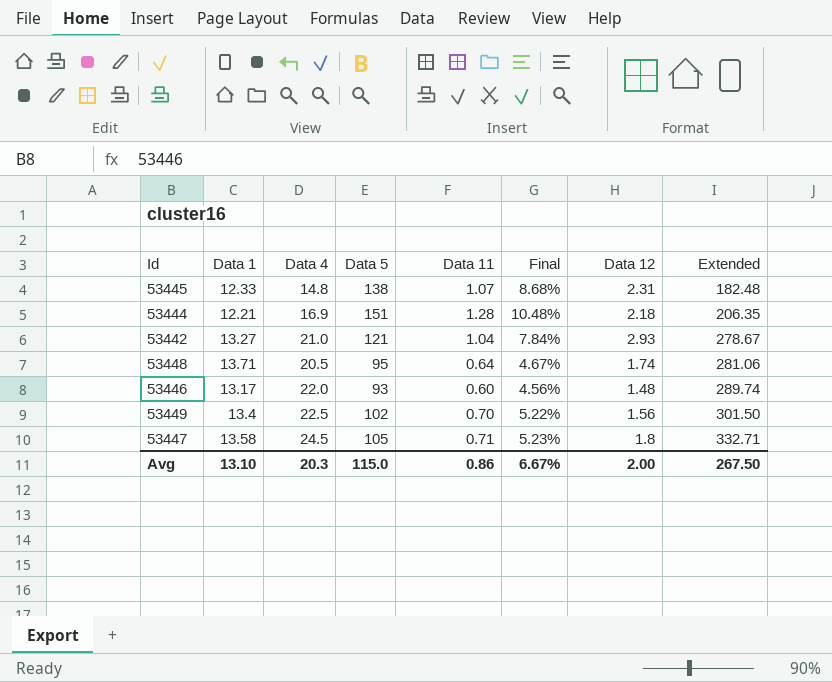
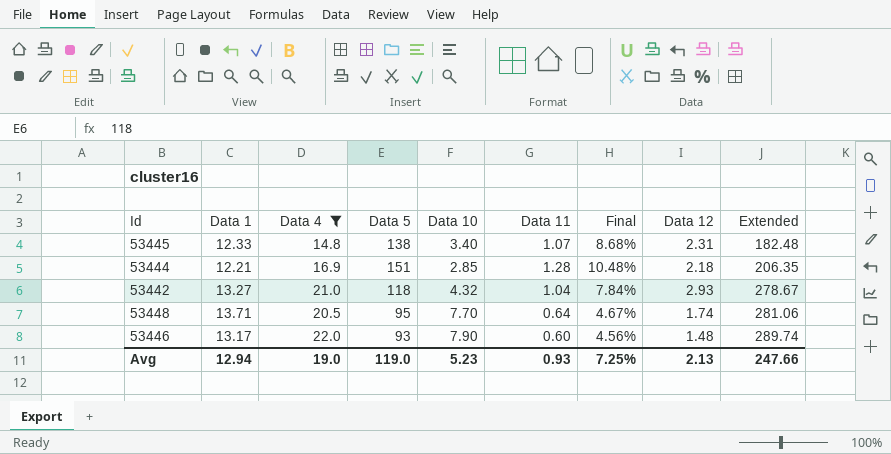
filter: none -> Data 4 <= 22.0
column Data 10 | position: none -> 5
53442 | Data 5: 121 -> 118
Avg | Data 1: 13.10 -> 12.94
Avg | Data 4: 20.3 -> 19.0
Avg | Data 5: 115.0 -> 119.0
Avg | Data 11: 0.86 -> 0.93
Avg | Final: 6.67% -> 7.25%
Avg | Data 12: 2.00 -> 2.13
Avg | Extended: 267.50 -> 247.66

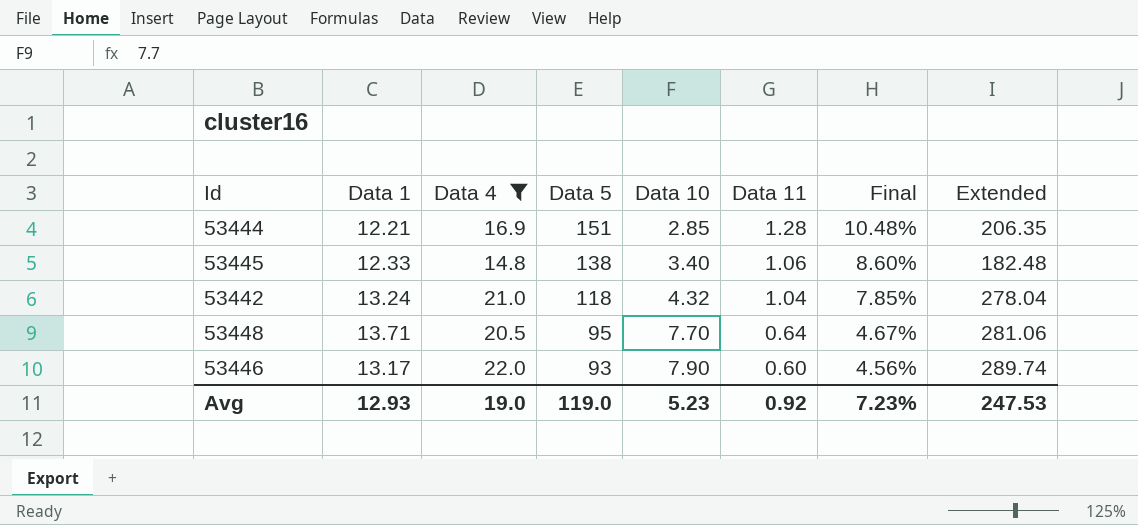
row order: Extended ascending -> Data 5 descending
column Data 12 | position: 8 -> none
53445 | Data 11: 1.07 -> 1.06
53445 | Final: 8.68% -> 8.60%
53442 | Data 1: 13.27 -> 13.24
53442 | Final: 7.84% -> 7.85%
53442 | Extended: 278.67 -> 278.04
Avg | Data 1: 12.94 -> 12.93
Avg | Data 11: 0.93 -> 0.92
Avg | Final: 7.25% -> 7.23%
Avg | Extended: 247.66 -> 247.53

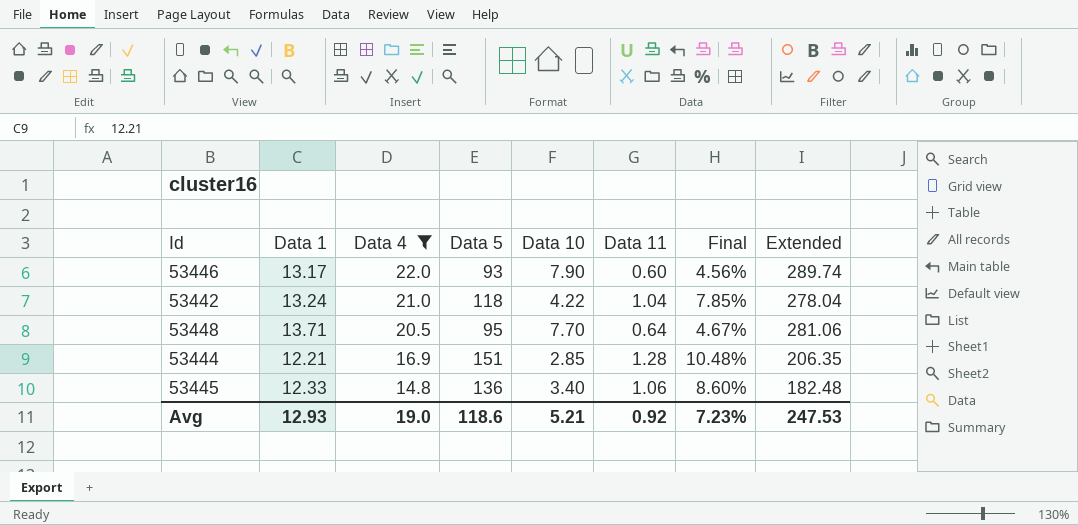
row order: Data 5 descending -> Data 4 descending
53442 | Data 10: 4.32 -> 4.22
53445 | Data 5: 138 -> 136
Avg | Data 5: 119.0 -> 118.6
Avg | Data 10: 5.23 -> 5.21

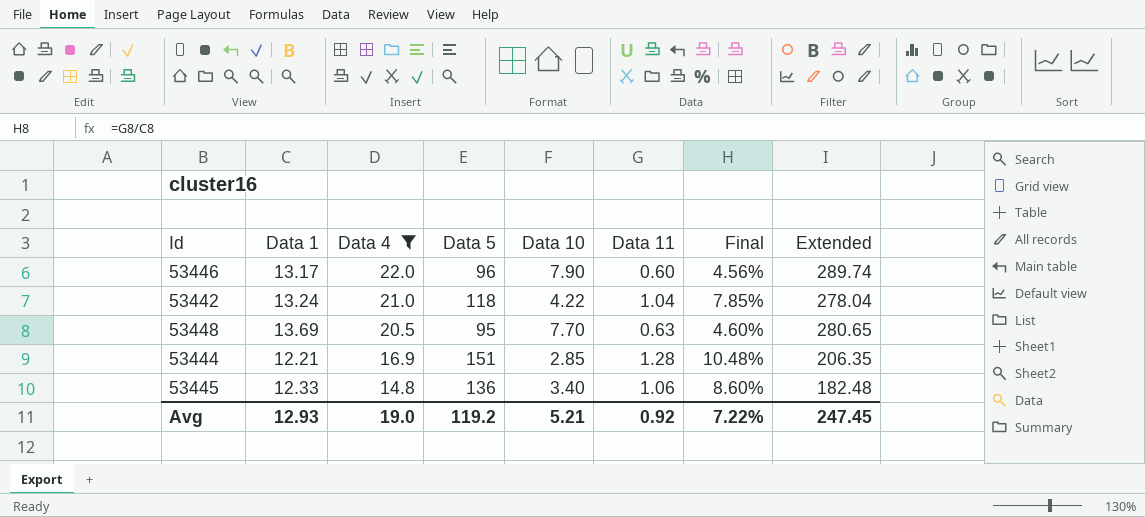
53446 | Data 5: 93 -> 96
53448 | Data 1: 13.71 -> 13.69
53448 | Data 11: 0.64 -> 0.63
53448 | Final: 4.67% -> 4.60%
53448 | Extended: 281.06 -> 280.65
Avg | Data 5: 118.6 -> 119.2
Avg | Final: 7.23% -> 7.22%
Avg | Extended: 247.53 -> 247.45

